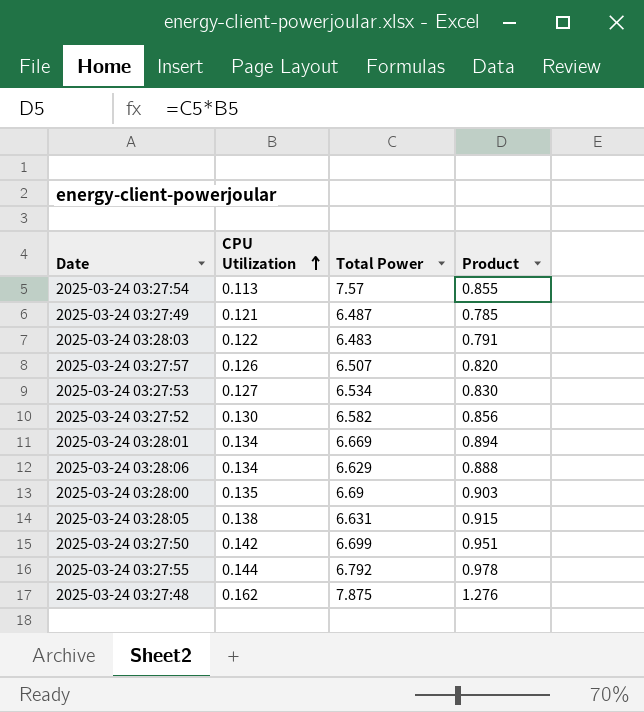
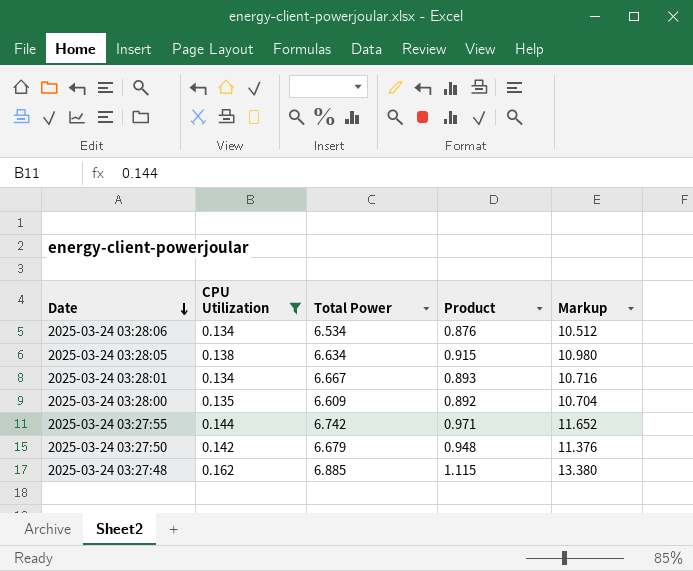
filter: none -> CPU Utilization >= 0.134
row order: CPU Utilization ascending -> Date descending
column Markup | formula: none -> [Product] * 12
2025-03-24 03:28:06 | Total Power: 6.629 -> 6.534
2025-03-24 03:28:06 | Product: 0.888 -> 0.876
2025-03-24 03:28:05 | Total Power: 6.631 -> 6.634
2025-03-24 03:28:01 | Total Power: 6.669 -> 6.667
2025-03-24 03:28:01 | Product: 0.894 -> 0.893
2025-03-24 03:28:00 | Total Power: 6.69 -> 6.609
2025-03-24 03:28:00 | Product: 0.903 -> 0.892
2025-03-24 03:27:55 | Total Power: 6.792 -> 6.742
2025-03-24 03:27:55 | Product: 0.978 -> 0.971
2025-03-24 03:27:50 | Total Power: 6.699 -> 6.679
2025-03-24 03:27:50 | Product: 0.951 -> 0.948
2025-03-24 03:27:48 | Total Power: 7.875 -> 6.885
2025-03-24 03:27:48 | Product: 1.276 -> 1.115

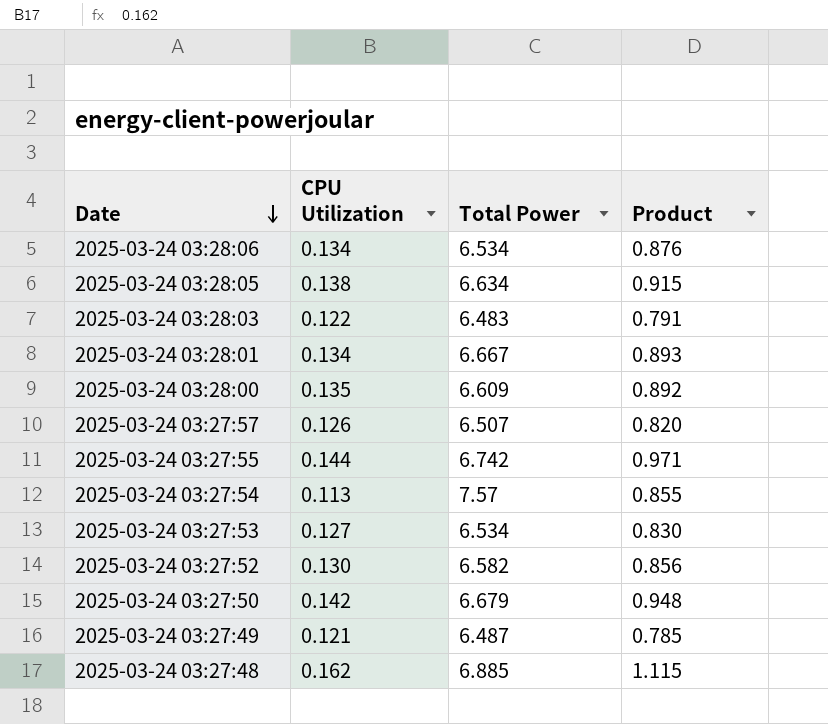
filter: CPU Utilization >= 0.134 -> none
column Markup | formula: [Product] * 12 -> none

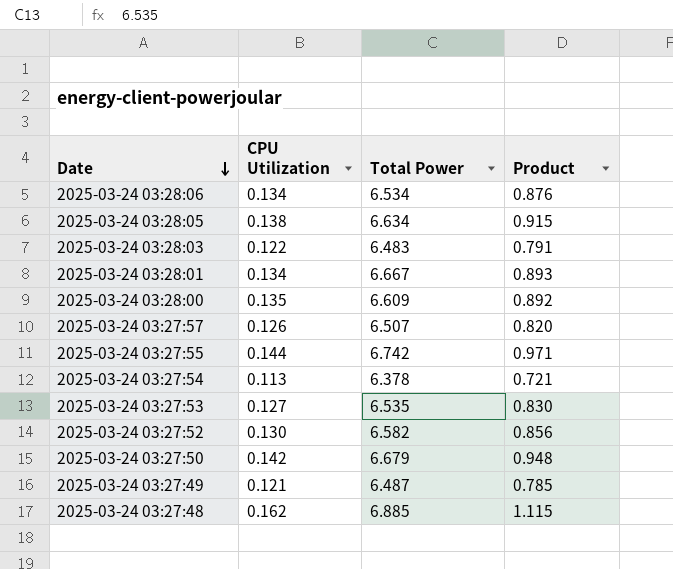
2025-03-24 03:27:54 | Total Power: 7.57 -> 6.378
2025-03-24 03:27:54 | Product: 0.855 -> 0.721
2025-03-24 03:27:53 | Total Power: 6.534 -> 6.535

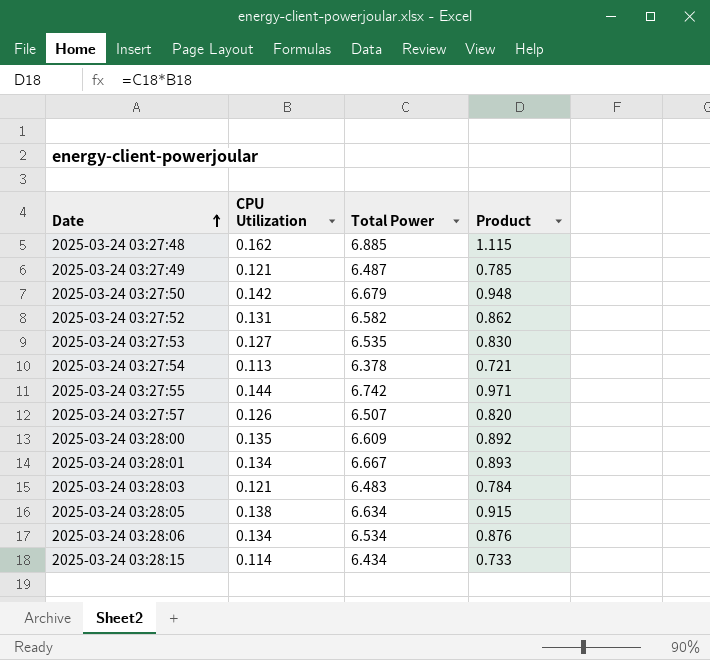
row order: Date descending -> Date ascending
2025-03-24 03:27:52 | CPU Utilization: 0.130 -> 0.131
2025-03-24 03:27:52 | Product: 0.856 -> 0.862
2025-03-24 03:28:03 | CPU Utilization: 0.122 -> 0.121
2025-03-24 03:28:03 | Product: 0.791 -> 0.784
row 2025-03-24 03:28:15: none -> 0.114 | 6.434 | 0.733

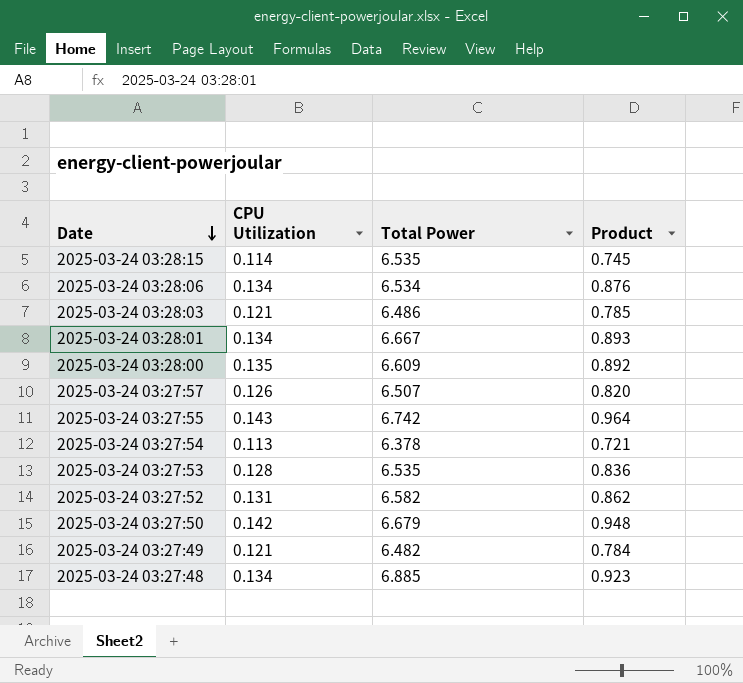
row order: Date ascending -> Date descending
row 2025-03-24 03:28:05: 0.138 | 6.634 | 0.915 -> none
2025-03-24 03:28:15 | Total Power: 6.434 -> 6.535
2025-03-24 03:28:15 | Product: 0.733 -> 0.745
2025-03-24 03:28:03 | Total Power: 6.483 -> 6.486
2025-03-24 03:28:03 | Product: 0.784 -> 0.785
2025-03-24 03:27:55 | CPU Utilization: 0.144 -> 0.143
2025-03-24 03:27:55 | Product: 0.971 -> 0.964
2025-03-24 03:27:53 | CPU Utilization: 0.127 -> 0.128
2025-03-24 03:27:53 | Product: 0.830 -> 0.836
2025-03-24 03:27:49 | Total Power: 6.487 -> 6.482
2025-03-24 03:27:49 | Product: 0.785 -> 0.784
2025-03-24 03:27:48 | CPU Utilization: 0.162 -> 0.134
2025-03-24 03:27:48 | Product: 1.115 -> 0.923

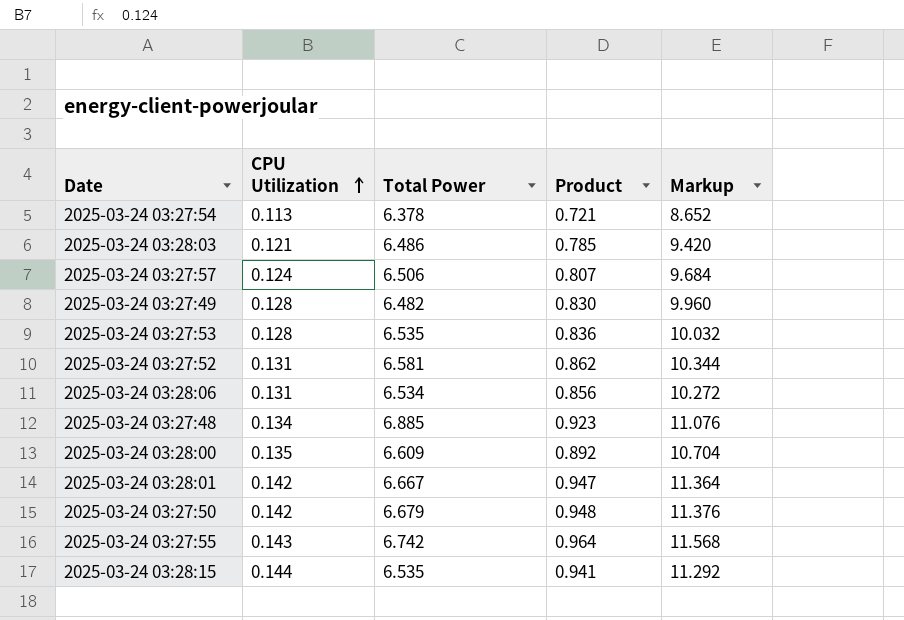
row order: Date descending -> CPU Utilization ascending
column Markup | formula: none -> [Product] * 12
2025-03-24 03:27:57 | CPU Utilization: 0.126 -> 0.124
2025-03-24 03:27:57 | Total Power: 6.507 -> 6.506
2025-03-24 03:27:57 | Product: 0.820 -> 0.807
2025-03-24 03:27:49 | CPU Utilization: 0.121 -> 0.128
2025-03-24 03:27:49 | Product: 0.784 -> 0.830
2025-03-24 03:27:52 | Total Power: 6.582 -> 6.581
2025-03-24 03:28:06 | CPU Utilization: 0.134 -> 0.131
2025-03-24 03:28:06 | Product: 0.876 -> 0.856
2025-03-24 03:28:01 | CPU Utilization: 0.134 -> 0.142
2025-03-24 03:28:01 | Product: 0.893 -> 0.947
2025-03-24 03:28:15 | CPU Utilization: 0.114 -> 0.144
2025-03-24 03:28:15 | Product: 0.745 -> 0.941

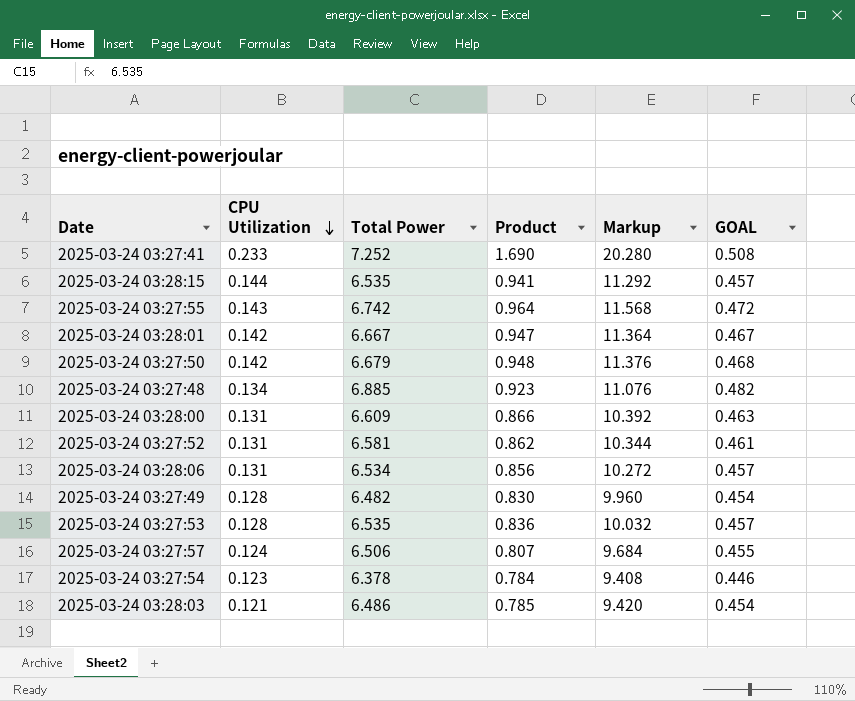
row order: CPU Utilization ascending -> CPU Utilization descending
column GOAL | formula: none -> [Total Power] * 0.07
row 2025-03-24 03:27:41: none -> 0.233 | 7.252 | 1.690 | 20.280 | 0.508
2025-03-24 03:28:00 | CPU Utilization: 0.135 -> 0.131
2025-03-24 03:28:00 | Product: 0.892 -> 0.866
2025-03-24 03:28:00 | Markup: 10.704 -> 10.392
2025-03-24 03:27:54 | CPU Utilization: 0.113 -> 0.123
2025-03-24 03:27:54 | Product: 0.721 -> 0.784
2025-03-24 03:27:54 | Markup: 8.652 -> 9.408

